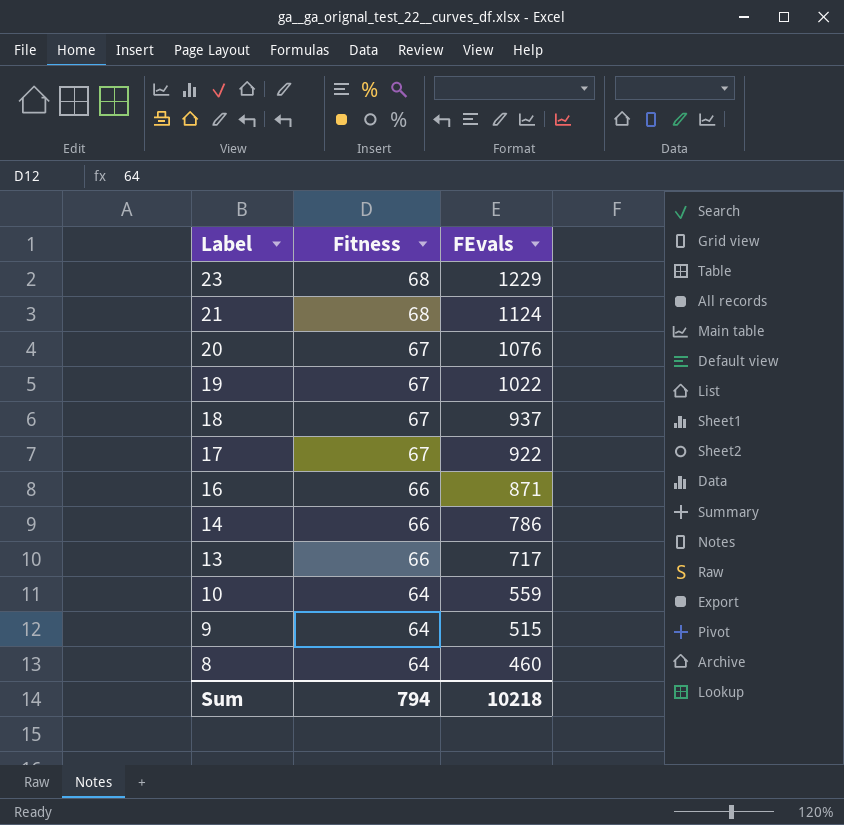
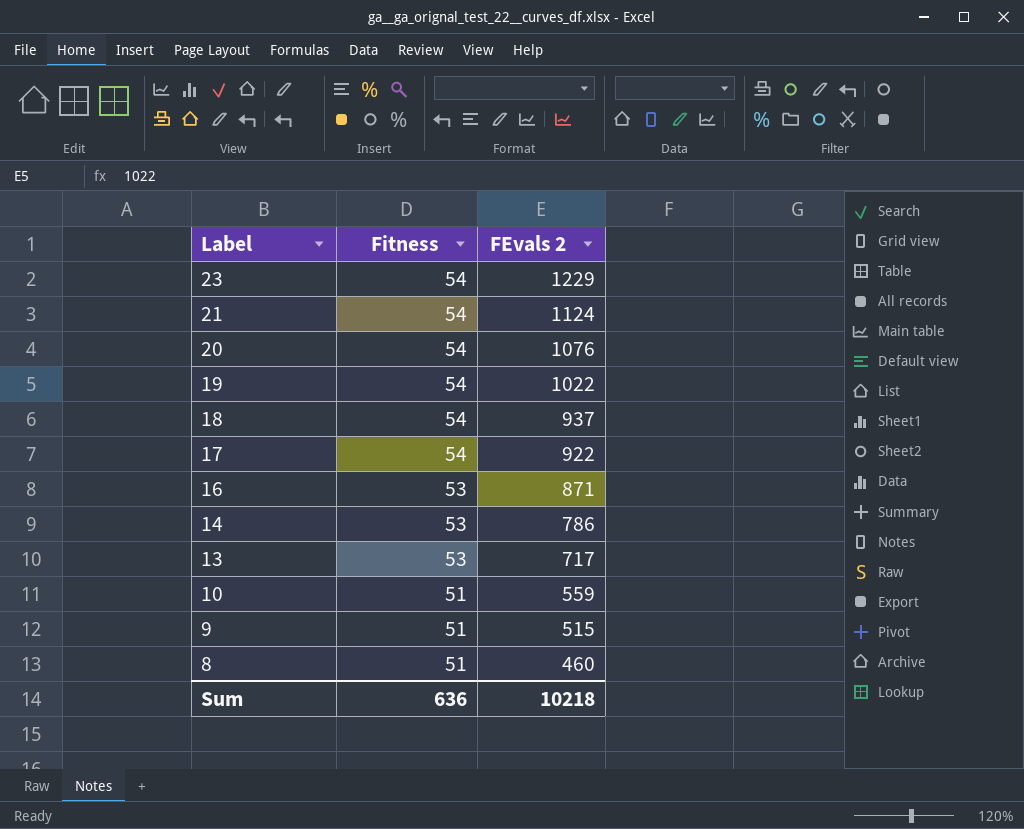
column name: FEvals -> FEvals 2
23 | Fitness: 68 -> 54
21 | Fitness: 68 -> 54
20 | Fitness: 67 -> 54
19 | Fitness: 67 -> 54
18 | Fitness: 67 -> 54
17 | Fitness: 67 -> 54
16 | Fitness: 66 -> 53
14 | Fitness: 66 -> 53
13 | Fitness: 66 -> 53
10 | Fitness: 64 -> 51
9 | Fitness: 64 -> 51
8 | Fitness: 64 -> 51
Sum | Fitness: 794 -> 636

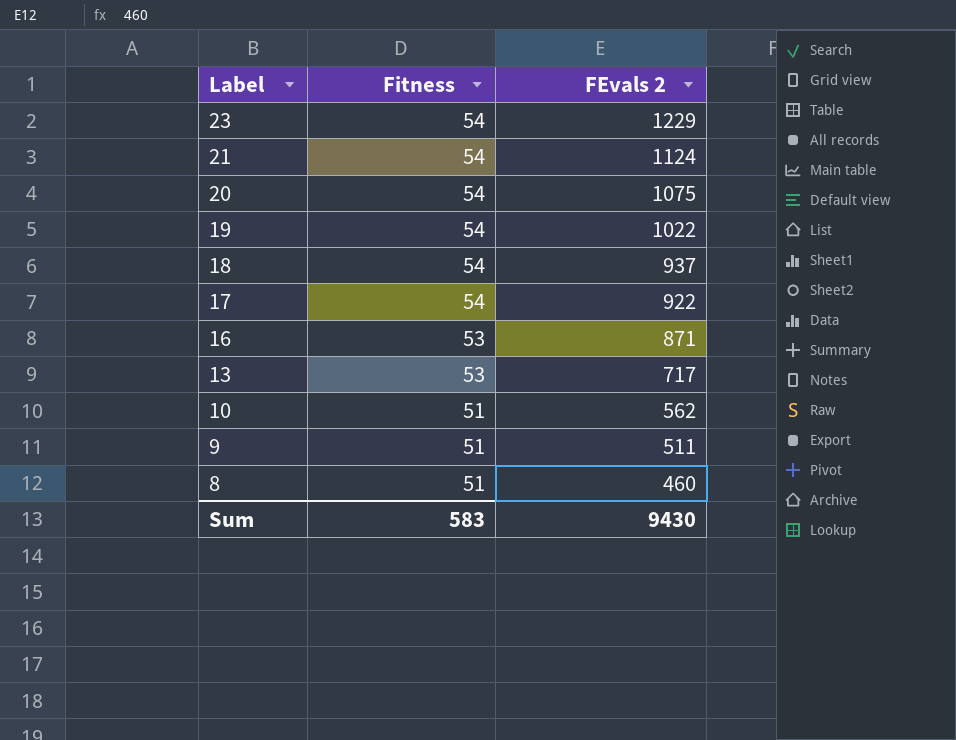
row 14: 53 | 786 -> none
20 | FEvals 2: 1076 -> 1075
10 | FEvals 2: 559 -> 562
9 | FEvals 2: 515 -> 511
Sum | Fitness: 636 -> 583
Sum | FEvals 2: 10218 -> 9430

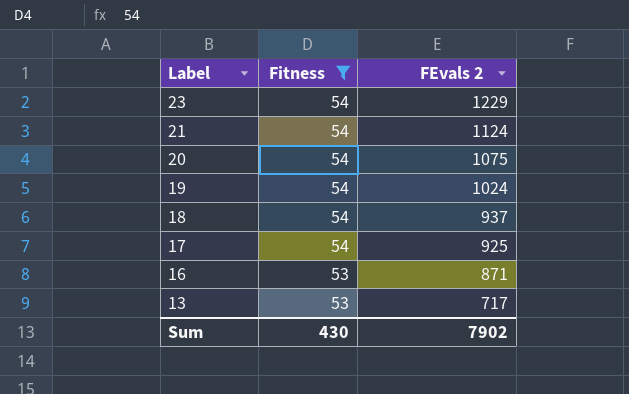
filter: none -> Fitness != 51
19 | FEvals 2: 1022 -> 1024
17 | FEvals 2: 922 -> 925
Sum | Fitness: 583 -> 430
Sum | FEvals 2: 9430 -> 7902

